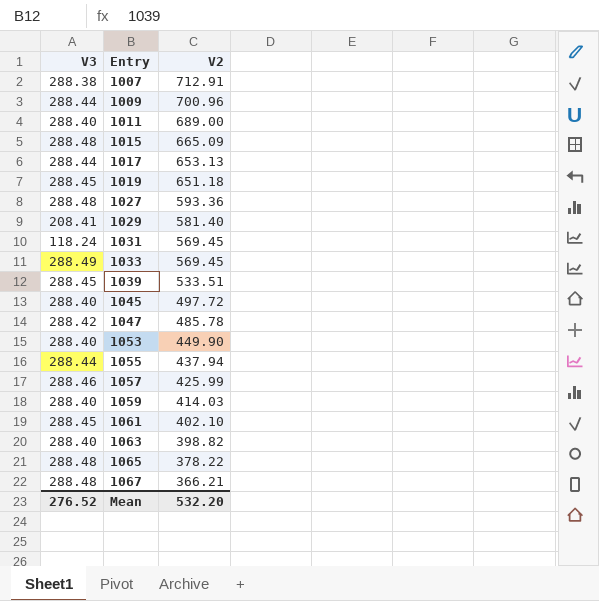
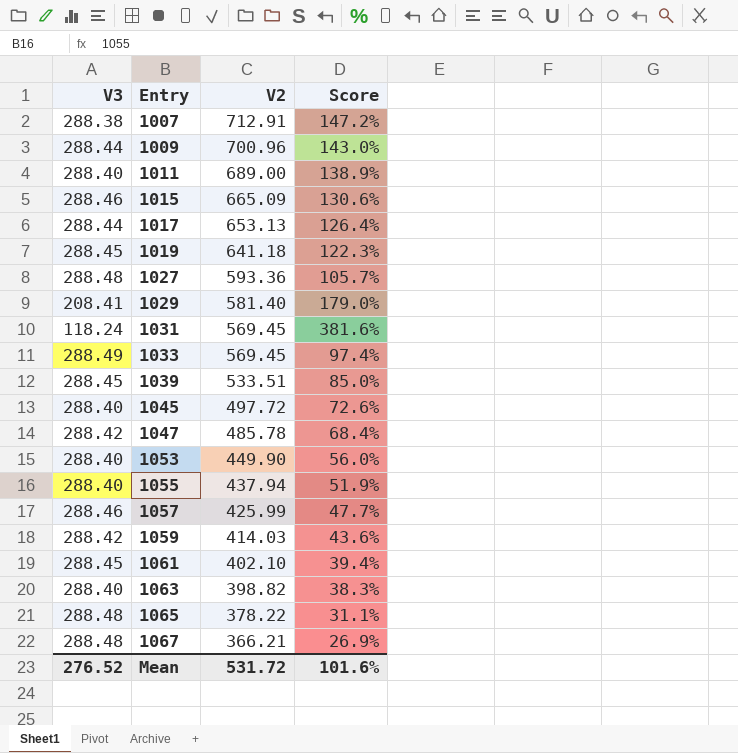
column Score | formula: none -> ([V2] - [V3]) / [V3]
1015 | V3: 288.48 -> 288.46
1019 | V2: 651.18 -> 641.18
1055 | V3: 288.44 -> 288.40
1059 | V3: 288.40 -> 288.42
Mean | V2: 532.20 -> 531.72

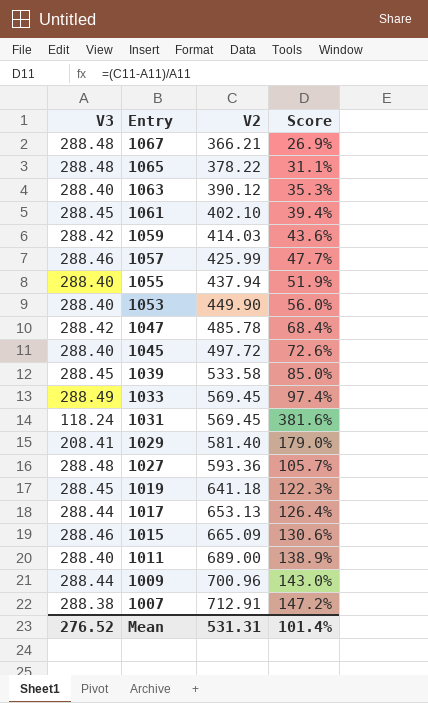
row order: Entry ascending -> Entry descending
1063 | V2: 398.82 -> 390.12
1063 | Score: 38.3% -> 35.3%
1039 | V2: 533.51 -> 533.58
Mean | V2: 531.72 -> 531.31
Mean | Score: 101.6% -> 101.4%

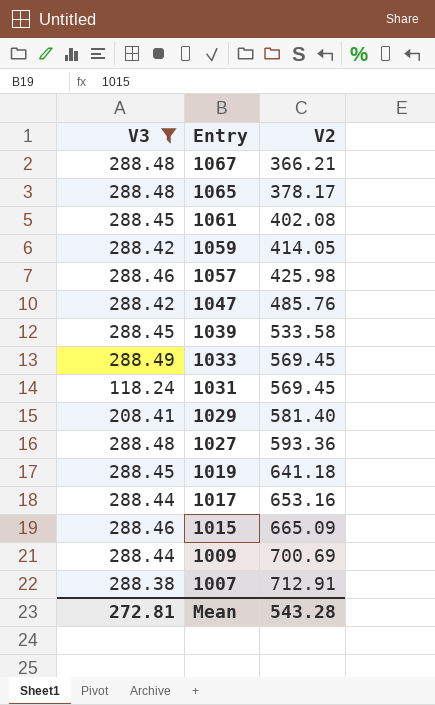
filter: none -> V3 != 288.40
column Score | formula: ([V2] - [V3]) / [V3] -> none
1065 | V2: 378.22 -> 378.17
1061 | V2: 402.10 -> 402.08
1059 | V2: 414.03 -> 414.05
1057 | V2: 425.99 -> 425.98
1047 | V2: 485.78 -> 485.76
1017 | V2: 653.13 -> 653.16
1009 | V2: 700.96 -> 700.69
Mean | V3: 276.52 -> 272.81
Mean | V2: 531.31 -> 543.28

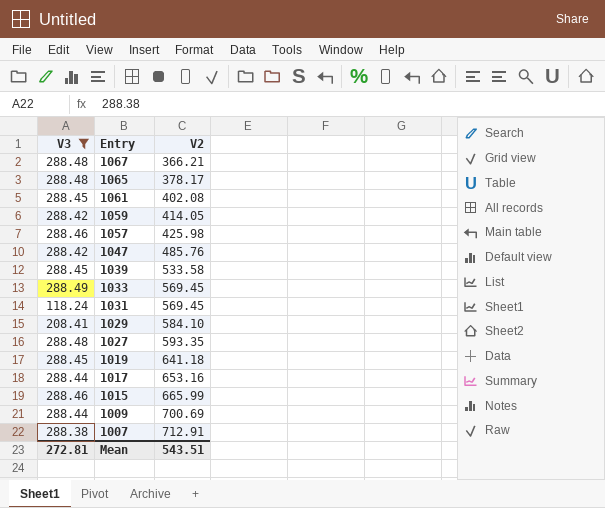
1029 | V2: 581.40 -> 584.10
1027 | V2: 593.36 -> 593.35
1015 | V2: 665.09 -> 665.99
Mean | V2: 543.28 -> 543.51

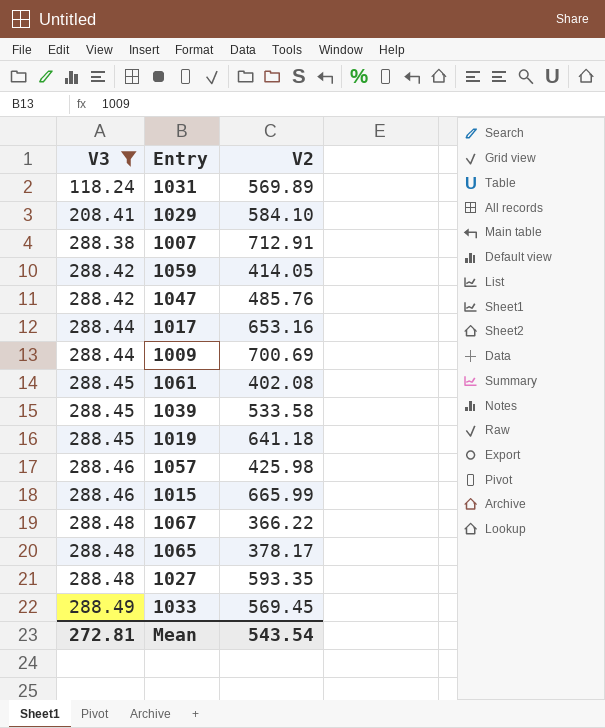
row order: Entry descending -> V3 ascending
1031 | V2: 569.45 -> 569.89
1067 | V2: 366.21 -> 366.22
Mean | V2: 543.51 -> 543.54

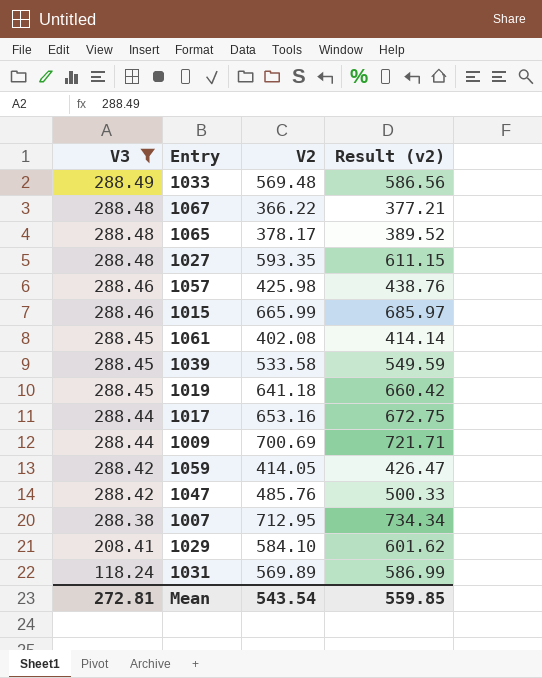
row order: V3 ascending -> V3 descending
column Result (v2) | formula: none -> [V2] * 1.03
1033 | V2: 569.45 -> 569.48
1007 | V2: 712.91 -> 712.95

